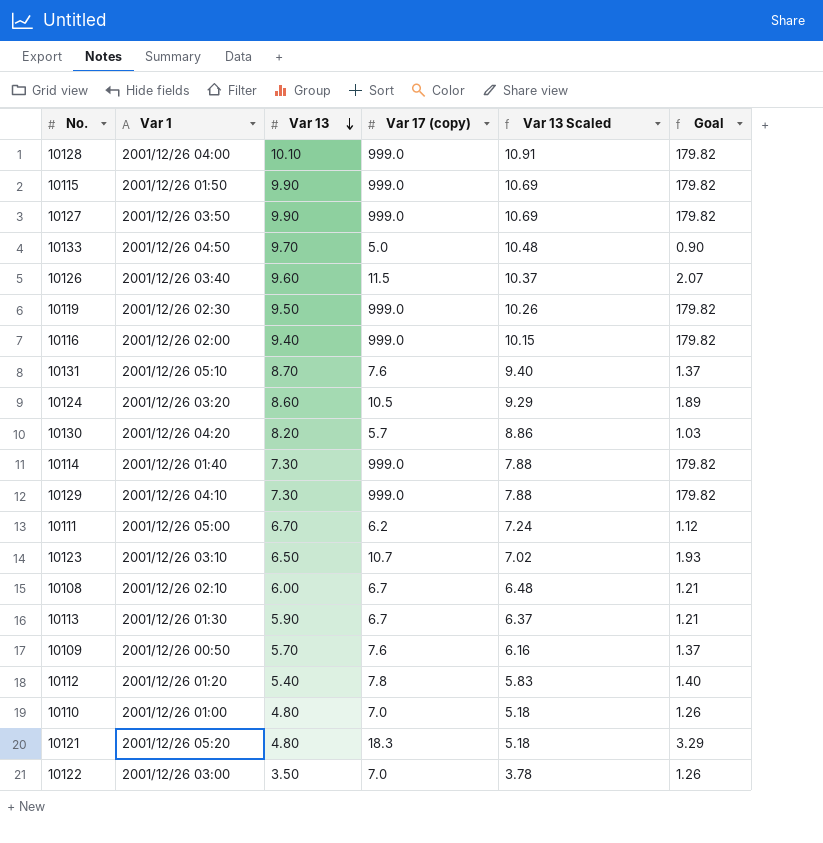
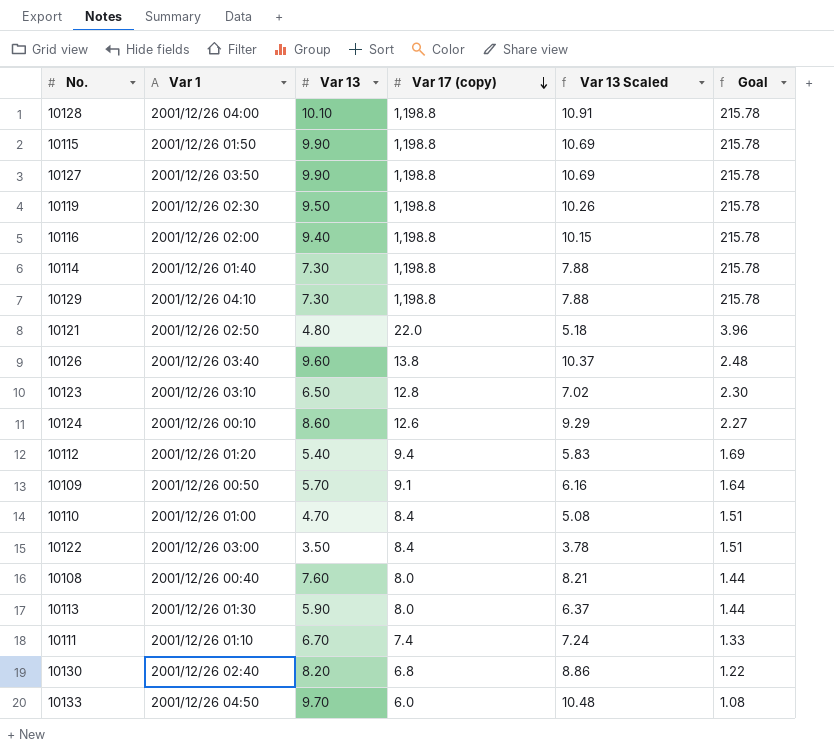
row order: Var 13 descending -> Var 17 (copy) descending
row 10131: 2001/12/26 05:10 | 8.70 | 7.6 | 9.40 | 1.37 -> none
10128 | Var 17 (copy): 999.0 -> 1,198.8
10128 | Goal: 179.82 -> 215.78
10115 | Var 17 (copy): 999.0 -> 1,198.8
10115 | Goal: 179.82 -> 215.78
10127 | Var 17 (copy): 999.0 -> 1,198.8
10127 | Goal: 179.82 -> 215.78
10119 | Var 17 (copy): 999.0 -> 1,198.8
10119 | Goal: 179.82 -> 215.78
10116 | Var 17 (copy): 999.0 -> 1,198.8
10116 | Goal: 179.82 -> 215.78
10114 | Var 17 (copy): 999.0 -> 1,198.8
10114 | Goal: 179.82 -> 215.78
10129 | Var 17 (copy): 999.0 -> 1,198.8
10129 | Goal: 179.82 -> 215.78
10121 | Var 1: 2001/12/26 05:20 -> 2001/12/26 02:50
10121 | Var 17 (copy): 18.3 -> 22.0
10121 | Goal: 3.29 -> 3.96
10126 | Var 17 (copy): 11.5 -> 13.8
10126 | Goal: 2.07 -> 2.48
10123 | Var 17 (copy): 10.7 -> 12.8
10123 | Goal: 1.93 -> 2.30
10124 | Var 1: 2001/12/26 03:20 -> 2001/12/26 00:10
10124 | Var 17 (copy): 10.5 -> 12.6
10124 | Goal: 1.89 -> 2.27
10112 | Var 17 (copy): 7.8 -> 9.4
10112 | Goal: 1.40 -> 1.69
10109 | Var 17 (copy): 7.6 -> 9.1
10109 | Goal: 1.37 -> 1.64
10110 | Var 13: 4.80 -> 4.70
10110 | Var 17 (copy): 7.0 -> 8.4
10110 | Var 13 Scaled: 5.18 -> 5.08
10110 | Goal: 1.26 -> 1.51
10122 | Var 17 (copy): 7.0 -> 8.4
10122 | Goal: 1.26 -> 1.51
10108 | Var 1: 2001/12/26 02:10 -> 2001/12/26 00:40
10108 | Var 13: 6.00 -> 7.60
10108 | Var 17 (copy): 6.7 -> 8.0
10108 | Var 13 Scaled: 6.48 -> 8.21
10108 | Goal: 1.21 -> 1.44
10113 | Var 17 (copy): 6.7 -> 8.0
10113 | Goal: 1.21 -> 1.44
10111 | Var 1: 2001/12/26 05:00 -> 2001/12/26 01:10
10111 | Var 17 (copy): 6.2 -> 7.4
10111 | Goal: 1.12 -> 1.33
10130 | Var 1: 2001/12/26 04:20 -> 2001/12/26 02:40
10130 | Var 17 (copy): 5.7 -> 6.8
10130 | Goal: 1.03 -> 1.22
10133 | Var 17 (copy): 5.0 -> 6.0
10133 | Goal: 0.90 -> 1.08

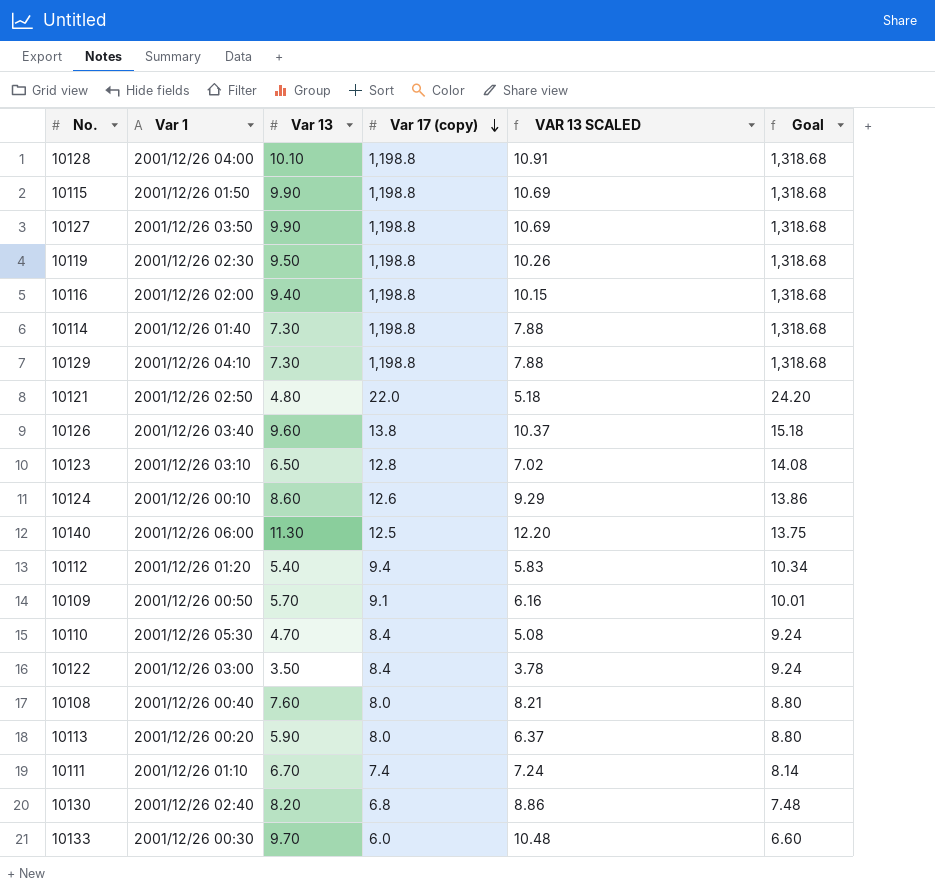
column name: Var 13 Scaled -> VAR 13 SCALED
column Goal | formula: [Var 17 (copy)] * 0.18 -> [Var 17 (copy)] * 1.1
row 10140: none -> 2001/12/26 06:00 | 11.30 | 12.5 | 12.20 | 13.75
10110 | Var 1: 2001/12/26 01:00 -> 2001/12/26 05:30
10113 | Var 1: 2001/12/26 01:30 -> 2001/12/26 00:20
10133 | Var 1: 2001/12/26 04:50 -> 2001/12/26 00:30

